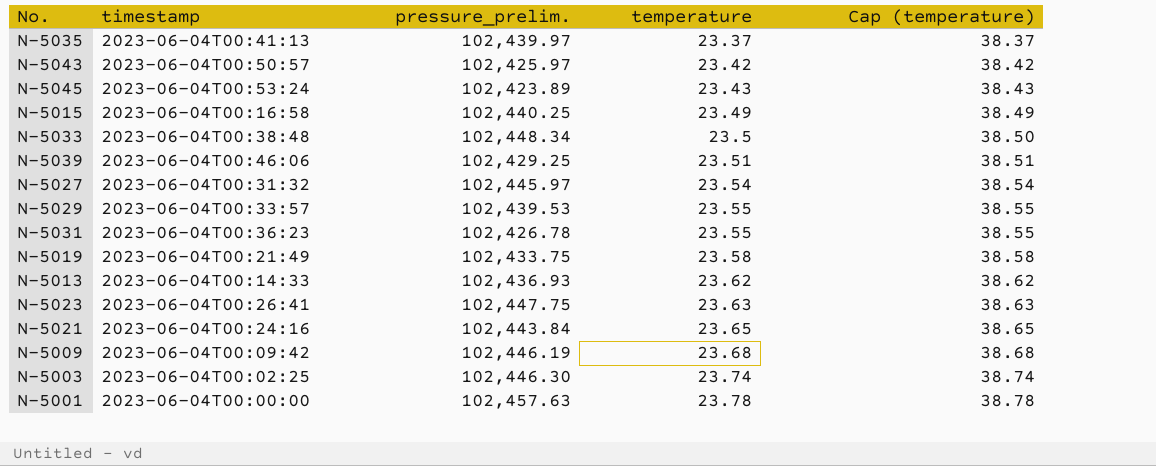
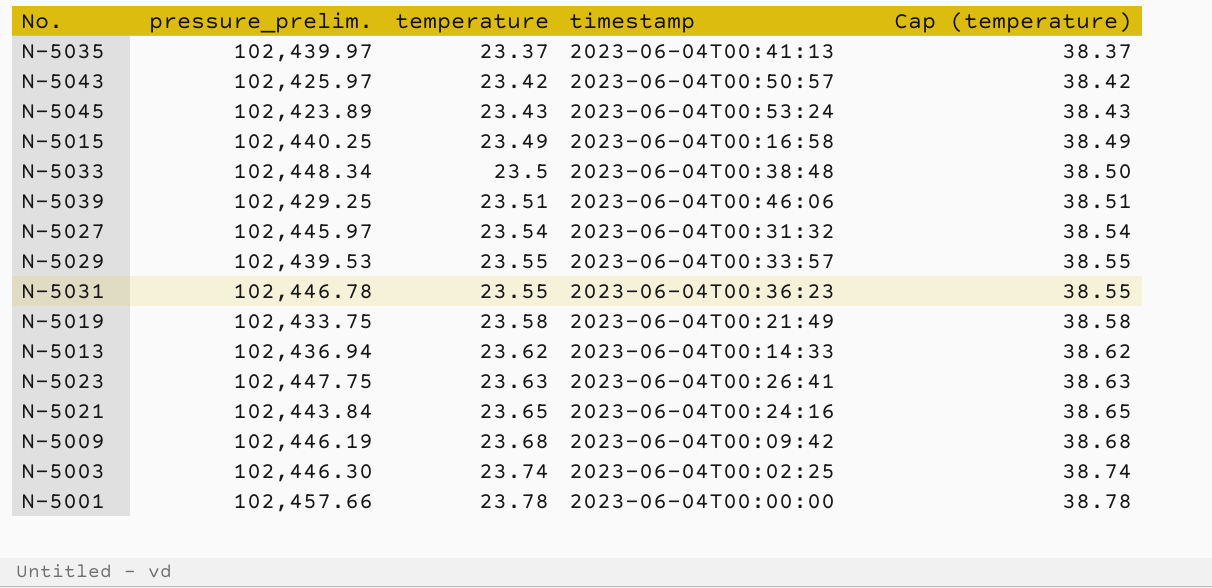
column timestamp | position: 2 -> 4
N-5031 | pressure_prelim.: 102,426.78 -> 102,446.78
N-5013 | pressure_prelim.: 102,436.93 -> 102,436.94
N-5001 | pressure_prelim.: 102,457.63 -> 102,457.66

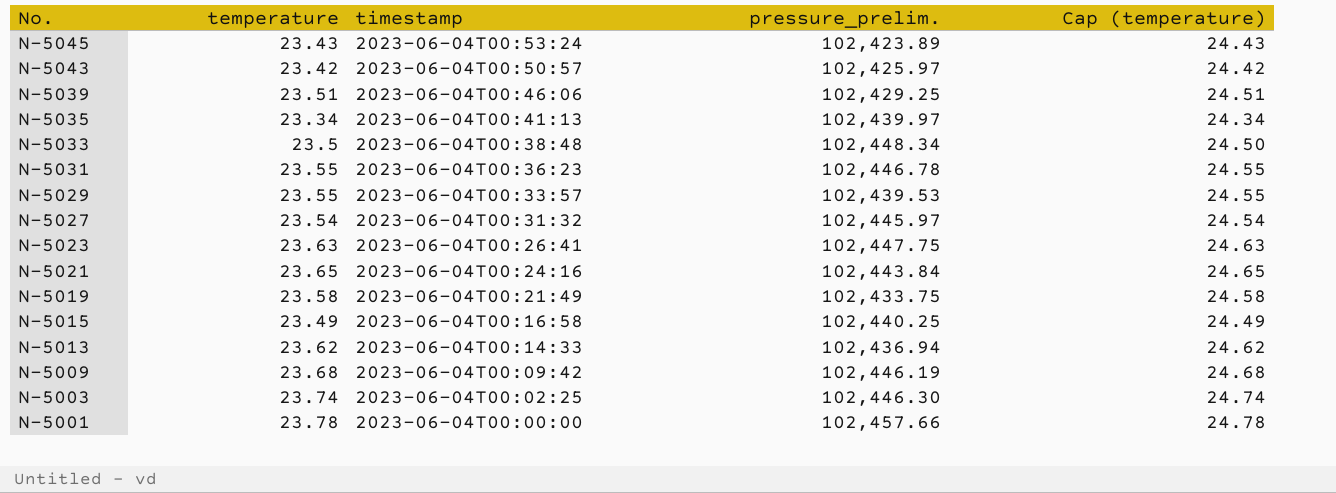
row order: temperature ascending -> No. descending
column pressure_prelim. | position: 2 -> 4
column Cap (temperature) | formula: [temperature] + 15 -> [temperature] + 1
N-5035 | temperature: 23.37 -> 23.34

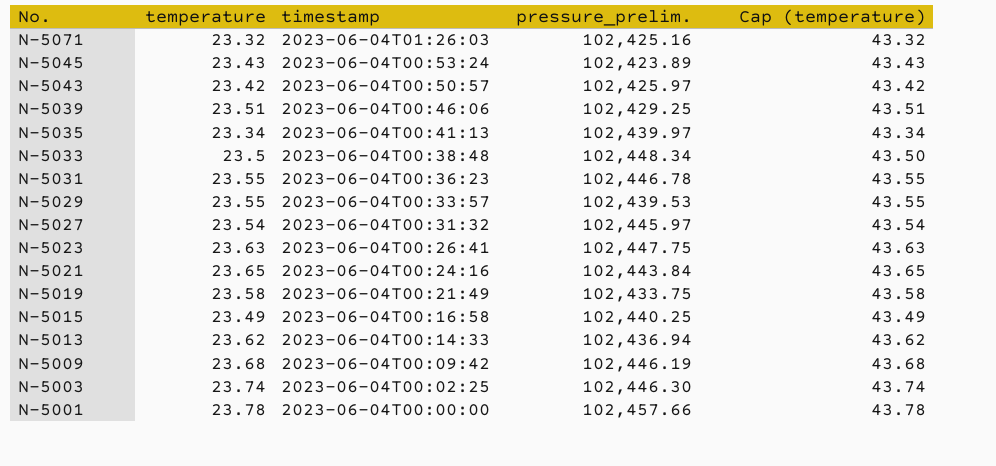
column Cap (temperature) | formula: [temperature] + 1 -> [temperature] + 20
row N-5071: none -> 23.32 | 2023-06-04T01:26:03 | 102,425.16 | 43.32

